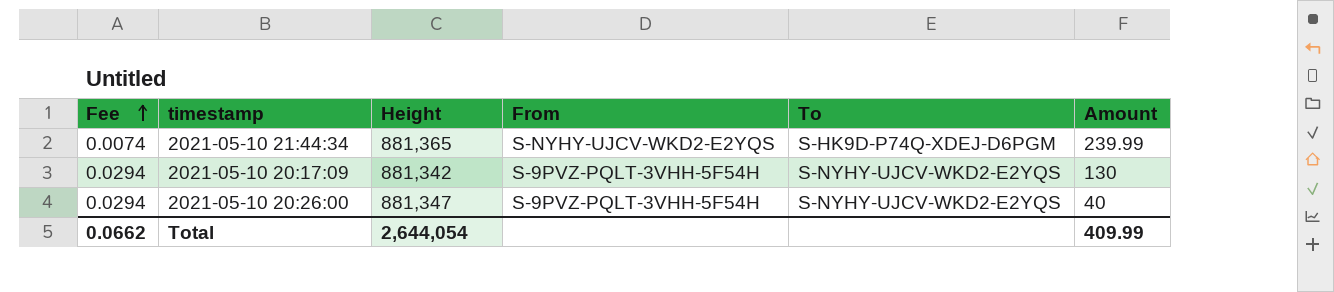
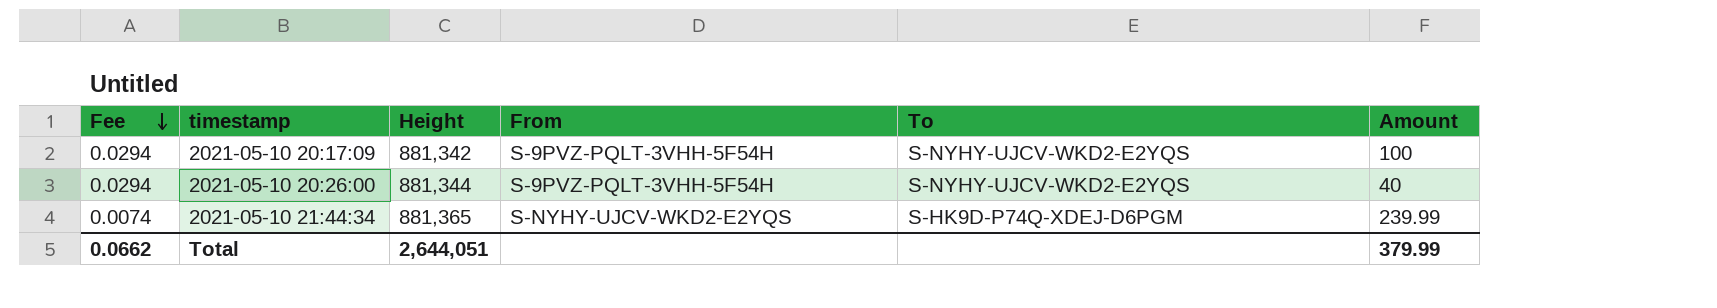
row order: Fee ascending -> Fee descending
2021-05-10 20:17:09 | Amount: 130 -> 100
2021-05-10 20:26:00 | Height: 881,347 -> 881,344
Total | Height: 2,644,054 -> 2,644,051
Total | Amount: 409.99 -> 379.99

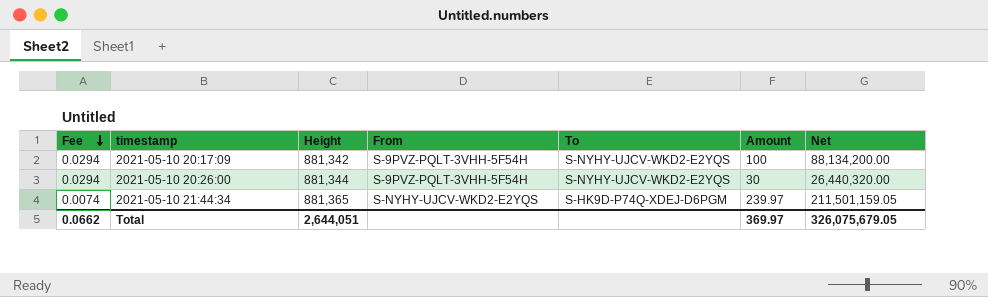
column Net | formula: none -> [Height] * [Amount]
2021-05-10 20:26:00 | Amount: 40 -> 30
2021-05-10 21:44:34 | Amount: 239.99 -> 239.97
Total | Amount: 379.99 -> 369.97

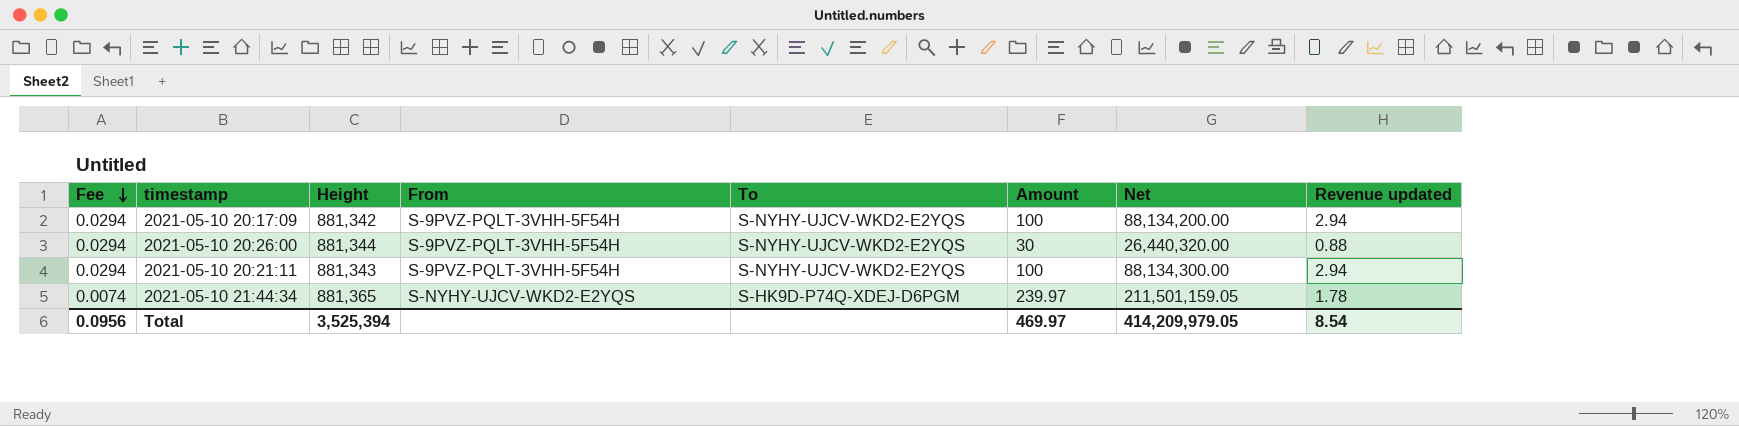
column Revenue updated | formula: none -> [Fee] * [Amount]
row 2021-05-10 20:21:11: none -> 0.0294 | 881,343 | S-9PVZ-PQLT-3VHH-5F54H | S-NYHY-UJCV-WKD2-E2YQS | 100 | 88,134,300.00 | 2.94
Total | Fee: 0.0662 -> 0.0956
Total | Height: 2,644,051 -> 3,525,394
Total | Amount: 369.97 -> 469.97
Total | Net: 326,075,679.05 -> 414,209,979.05

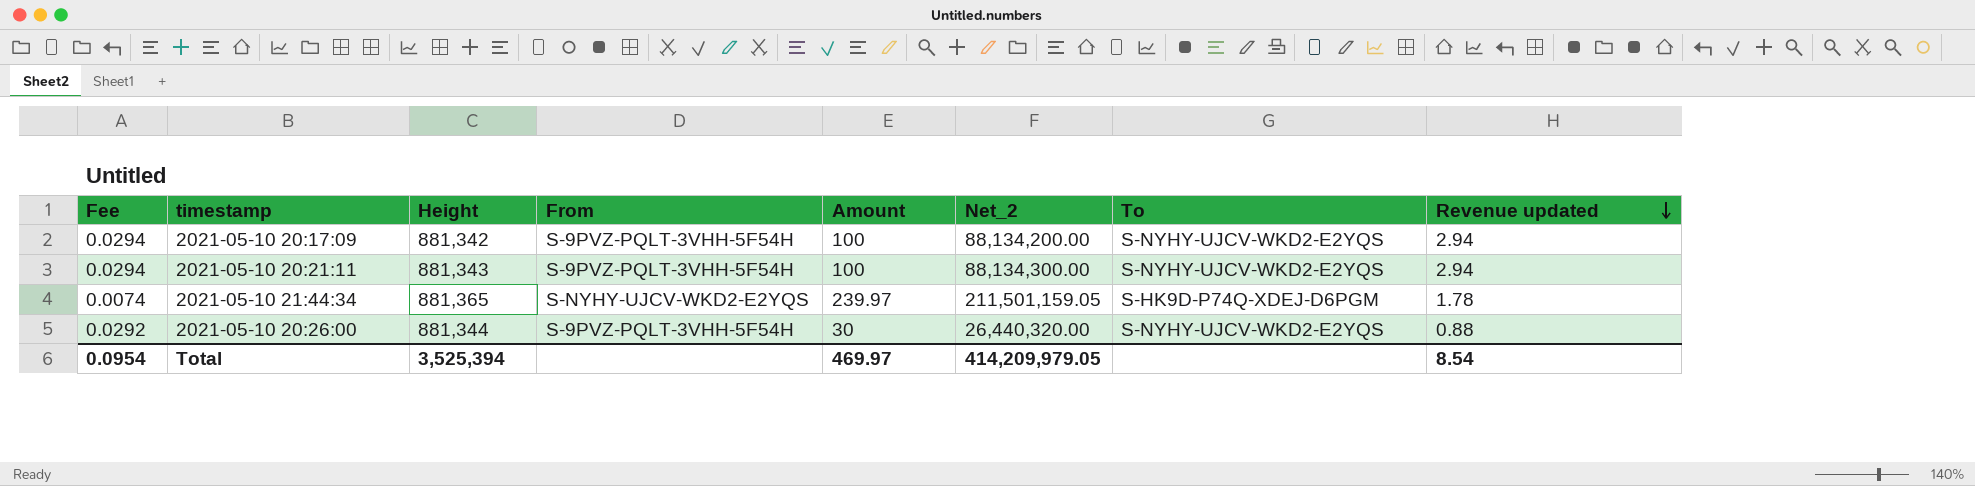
row order: Fee descending -> Revenue updated descending
column name: Net -> Net_2
column To | position: 5 -> 7
2021-05-10 20:26:00 | Fee: 0.0294 -> 0.0292
Total | Fee: 0.0956 -> 0.0954

